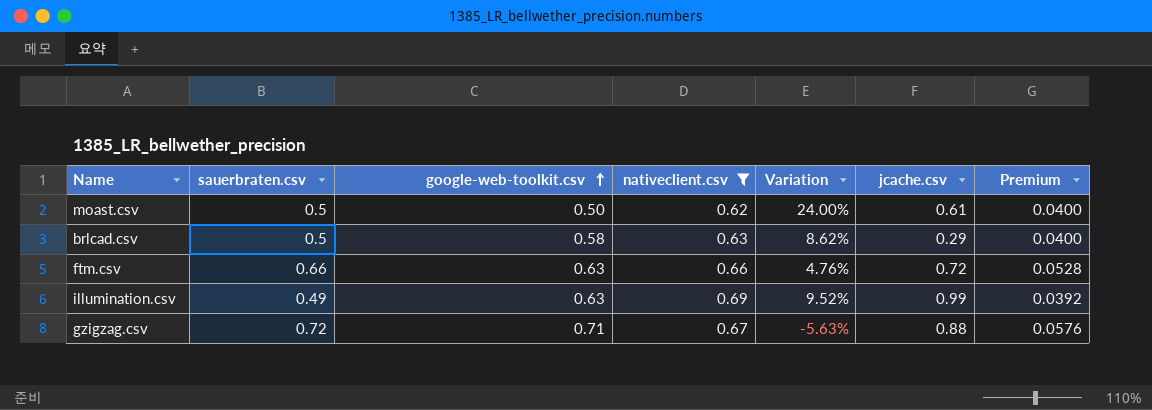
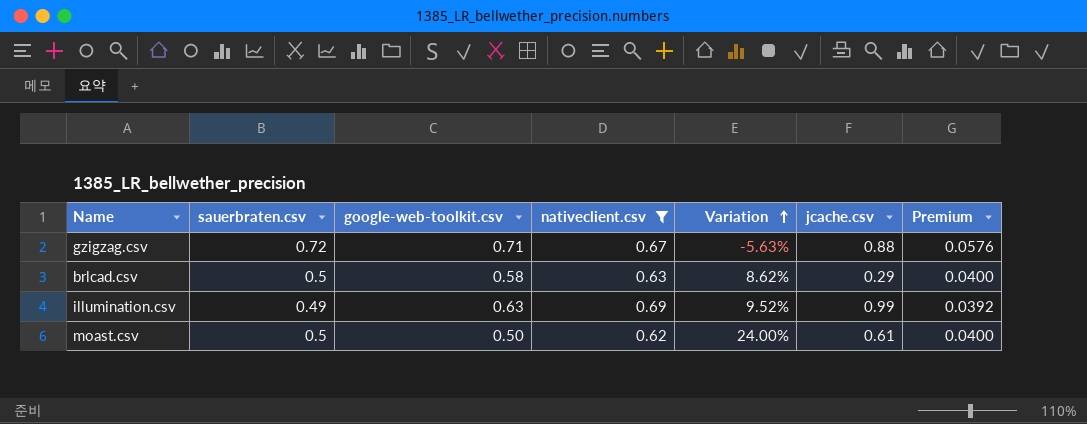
row order: google-web-toolkit.csv ascending -> Variation ascending
row ftm.csv: 0.66 | 0.63 | 0.66 | 4.76% | 0.72 | 0.0528 -> none

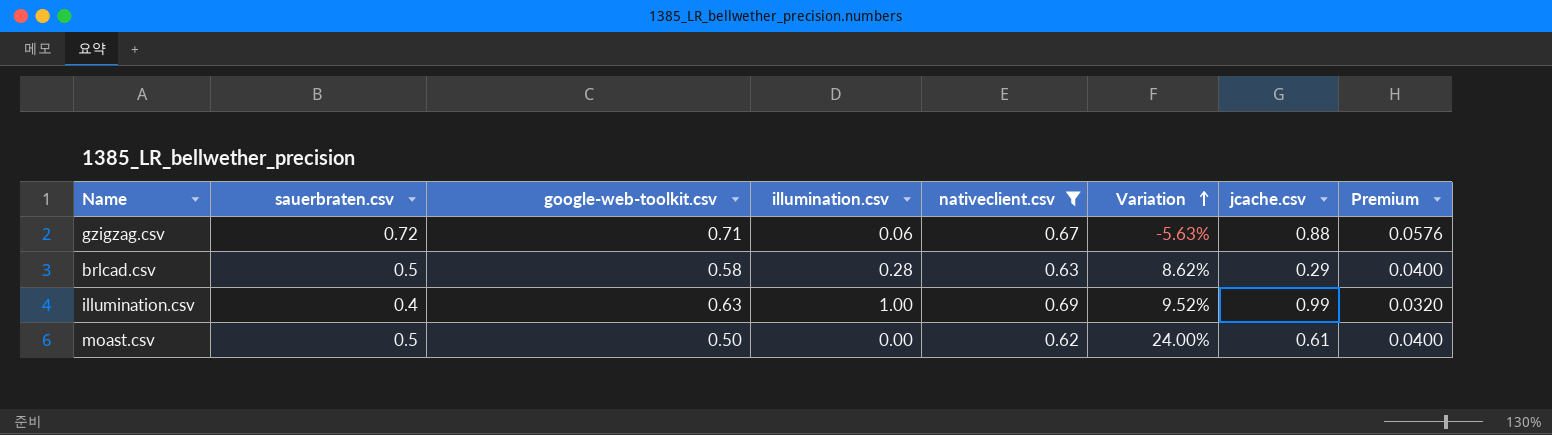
column illumination.csv | position: none -> 4
illumination.csv | sauerbraten.csv: 0.49 -> 0.4
illumination.csv | Premium: 0.0392 -> 0.0320

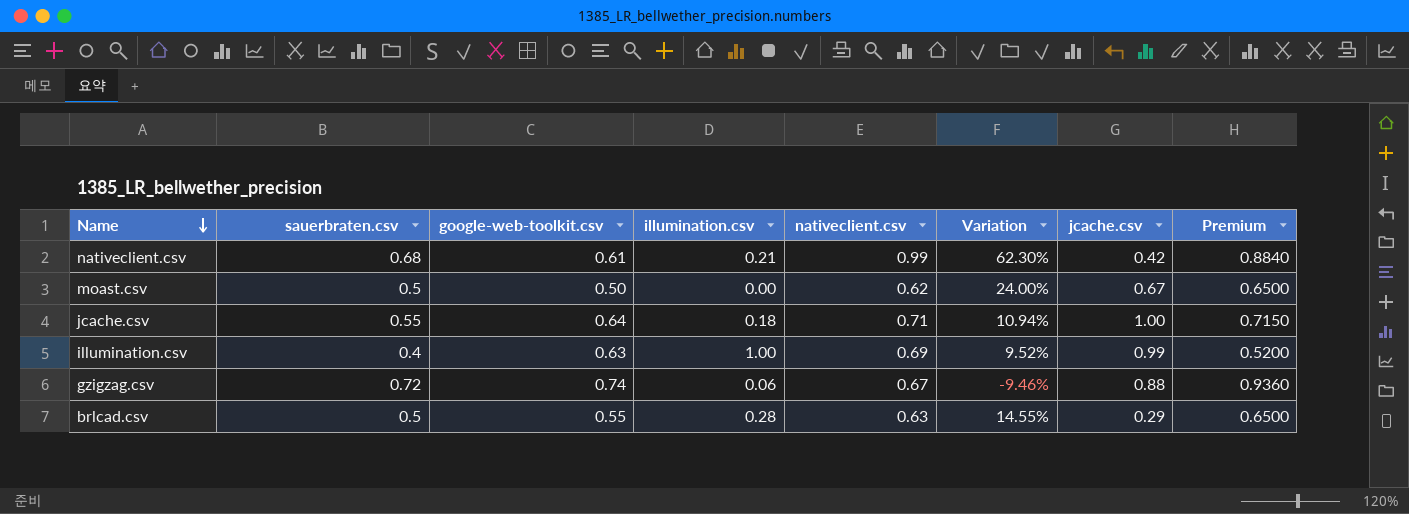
filter: nativeclient.csv <= 0.69 -> none
row order: Variation ascending -> Name descending
column Premium | formula: [sauerbraten.csv] * 0.08 -> [sauerbraten.csv] * 1.3
moast.csv | jcache.csv: 0.61 -> 0.67
gzigzag.csv | google-web-toolkit.csv: 0.71 -> 0.74
gzigzag.csv | Variation: -5.63% -> -9.46%
brlcad.csv | google-web-toolkit.csv: 0.58 -> 0.55
brlcad.csv | Variation: 8.62% -> 14.55%

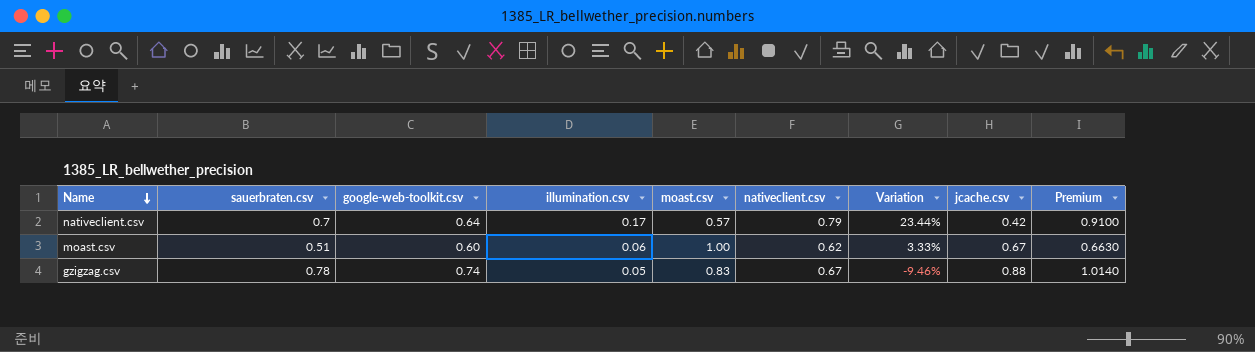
column moast.csv | position: none -> 5
row jcache.csv: 0.55 | 0.64 | 0.18 | 0.71 | 10.94% | 1.00 | 0.7150 -> none
row illumination.csv: 0.4 | 0.63 | 1.00 | 0.69 | 9.52% | 0.99 | 0.5200 -> none
row brlcad.csv: 0.5 | 0.55 | 0.28 | 0.63 | 14.55% | 0.29 | 0.6500 -> none
nativeclient.csv | sauerbraten.csv: 0.68 -> 0.7
nativeclient.csv | google-web-toolkit.csv: 0.61 -> 0.64
nativeclient.csv | illumination.csv: 0.21 -> 0.17
nativeclient.csv | nativeclient.csv: 0.99 -> 0.79
nativeclient.csv | Variation: 62.30% -> 23.44%
nativeclient.csv | Premium: 0.8840 -> 0.9100
moast.csv | sauerbraten.csv: 0.5 -> 0.51
moast.csv | google-web-toolkit.csv: 0.50 -> 0.60
moast.csv | illumination.csv: 0.00 -> 0.06
moast.csv | Variation: 24.00% -> 3.33%
moast.csv | Premium: 0.6500 -> 0.6630
gzigzag.csv | sauerbraten.csv: 0.72 -> 0.78
gzigzag.csv | illumination.csv: 0.06 -> 0.05
gzigzag.csv | Premium: 0.9360 -> 1.0140

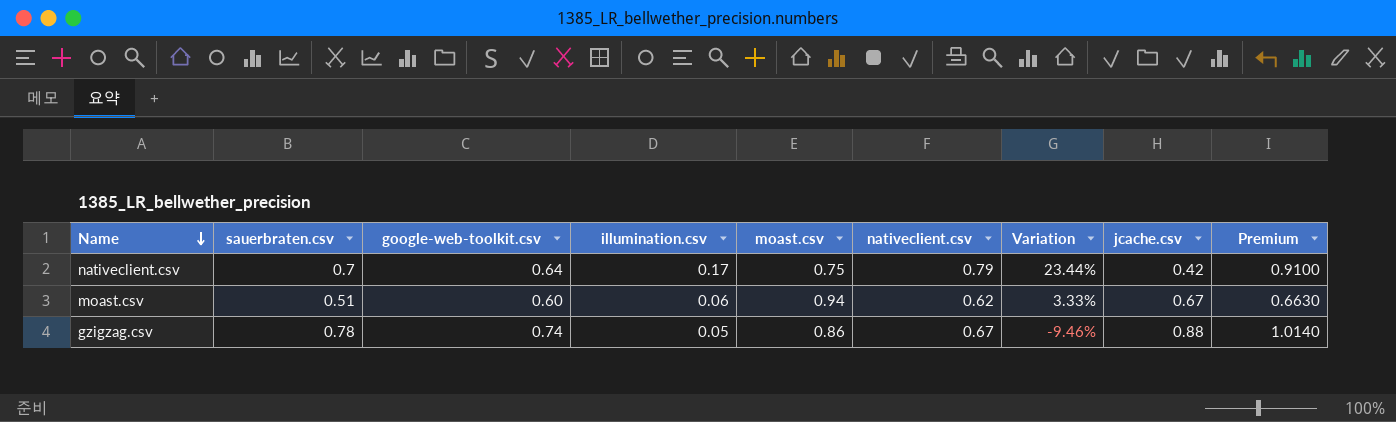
nativeclient.csv | moast.csv: 0.57 -> 0.75
moast.csv | moast.csv: 1.00 -> 0.94
gzigzag.csv | moast.csv: 0.83 -> 0.86

